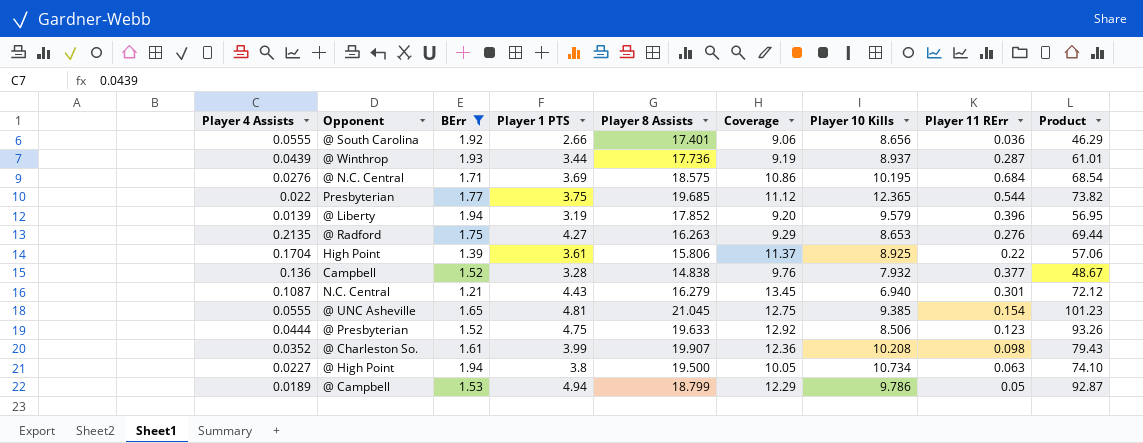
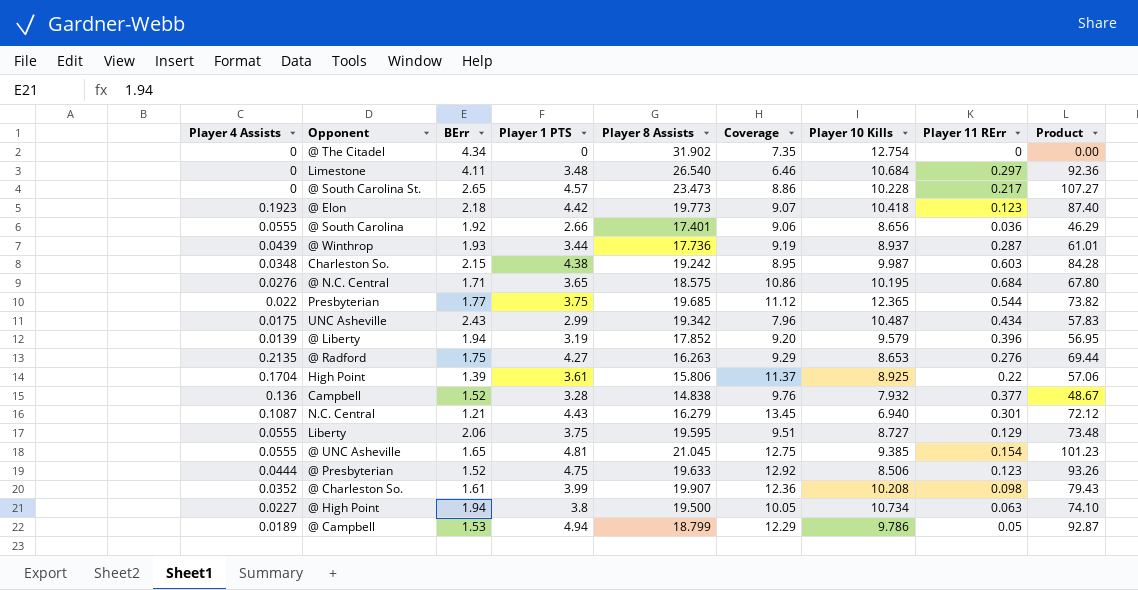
filter: BErr <= 1.94 -> none
@ N.C. Central | Player 1 PTS: 3.69 -> 3.65
@ N.C. Central | Product: 68.54 -> 67.80

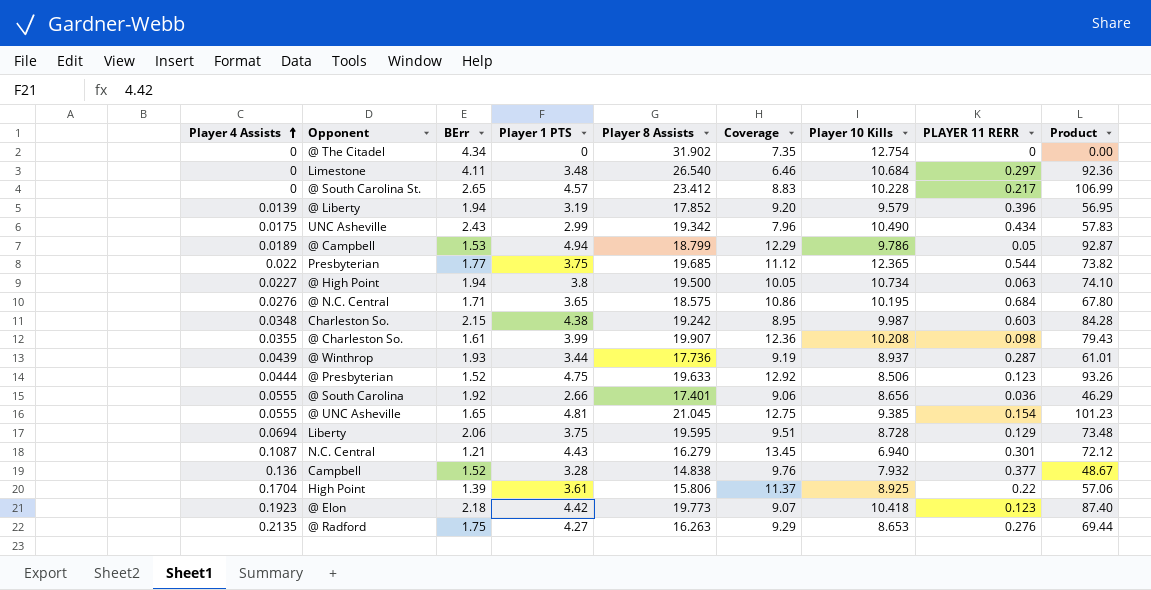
row order: none -> Player 4 Assists ascending
column name: Player 11 RErr -> PLAYER 11 RERR
@ South Carolina St. | Player 8 Assists: 23.473 -> 23.412
@ South Carolina St. | Coverage: 8.86 -> 8.83
@ South Carolina St. | Product: 107.27 -> 106.99
UNC Asheville | Player 10 Kills: 10.487 -> 10.490
@ Charleston So. | Player 4 Assists: 0.0352 -> 0.0355
Liberty | Player 4 Assists: 0.0555 -> 0.0694
Liberty | Player 10 Kills: 8.727 -> 8.728

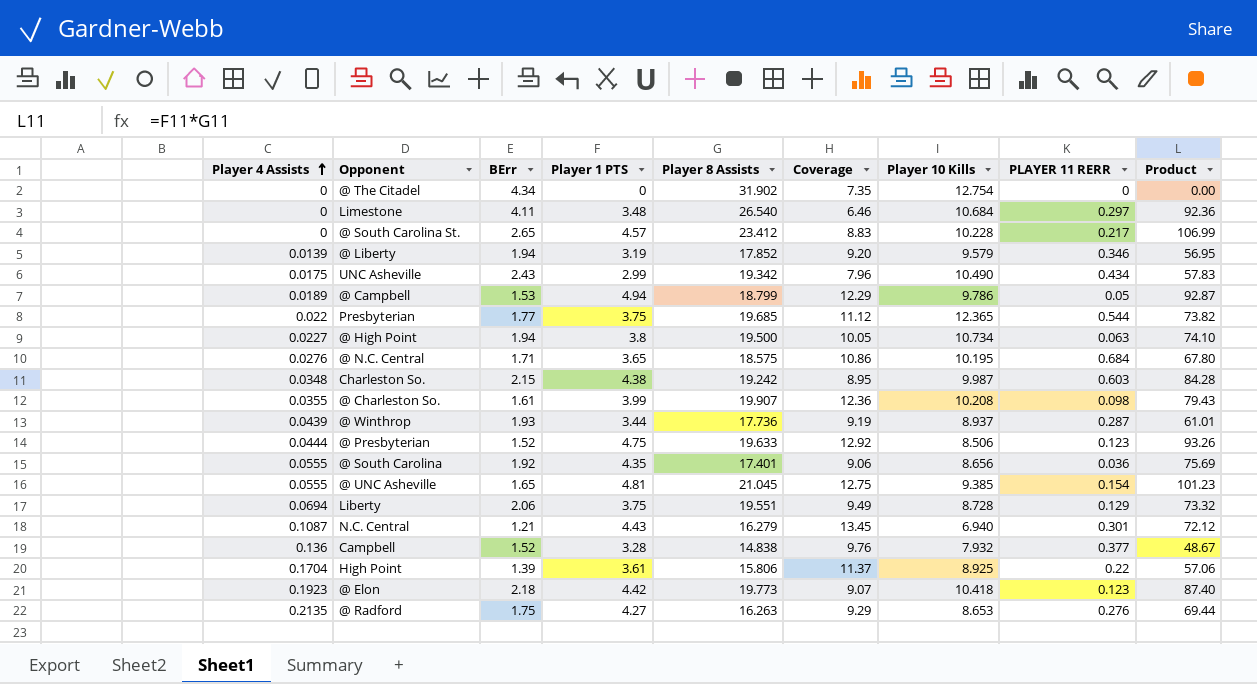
@ Liberty | PLAYER 11 RERR: 0.396 -> 0.346
@ South Carolina | Player 1 PTS: 2.66 -> 4.35
@ South Carolina | Product: 46.29 -> 75.69
Liberty | Player 8 Assists: 19.595 -> 19.551
Liberty | Coverage: 9.51 -> 9.49
Liberty | Product: 73.48 -> 73.32

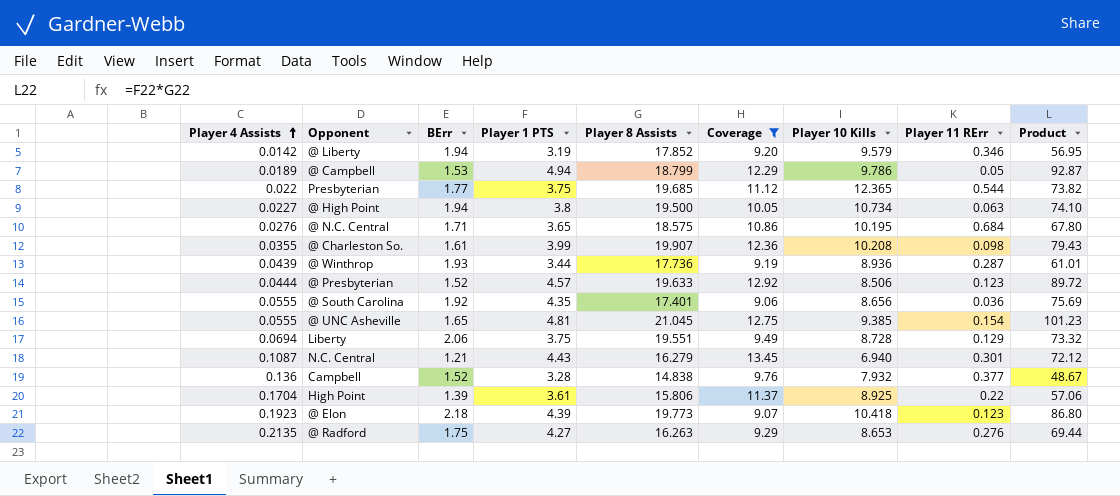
filter: none -> Coverage >= 9.06
column name: PLAYER 11 RERR -> Player 11 RErr
@ Liberty | Player 4 Assists: 0.0139 -> 0.0142
@ Winthrop | Player 10 Kills: 8.937 -> 8.936
@ Presbyterian | Player 1 PTS: 4.75 -> 4.57
@ Presbyterian | Product: 93.26 -> 89.72
@ Elon | Player 1 PTS: 4.42 -> 4.39
@ Elon | Product: 87.40 -> 86.80

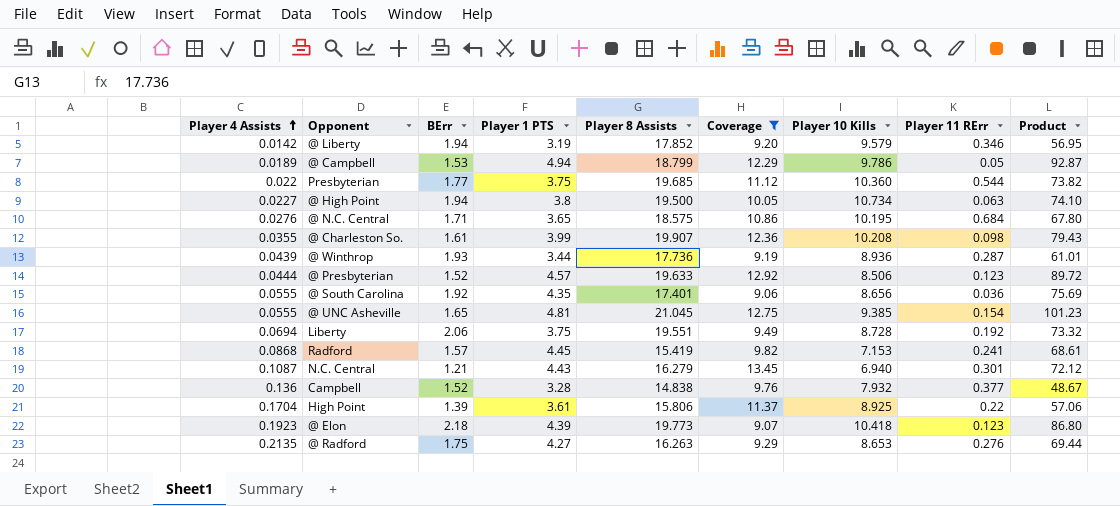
Presbyterian | Player 10 Kills: 12.365 -> 10.360
Liberty | Player 11 RErr: 0.129 -> 0.192
row Radford: none -> 0.0868 | 1.57 | 4.45 | 15.419 | 9.82 | 7.153 | 0.241 | 68.61

